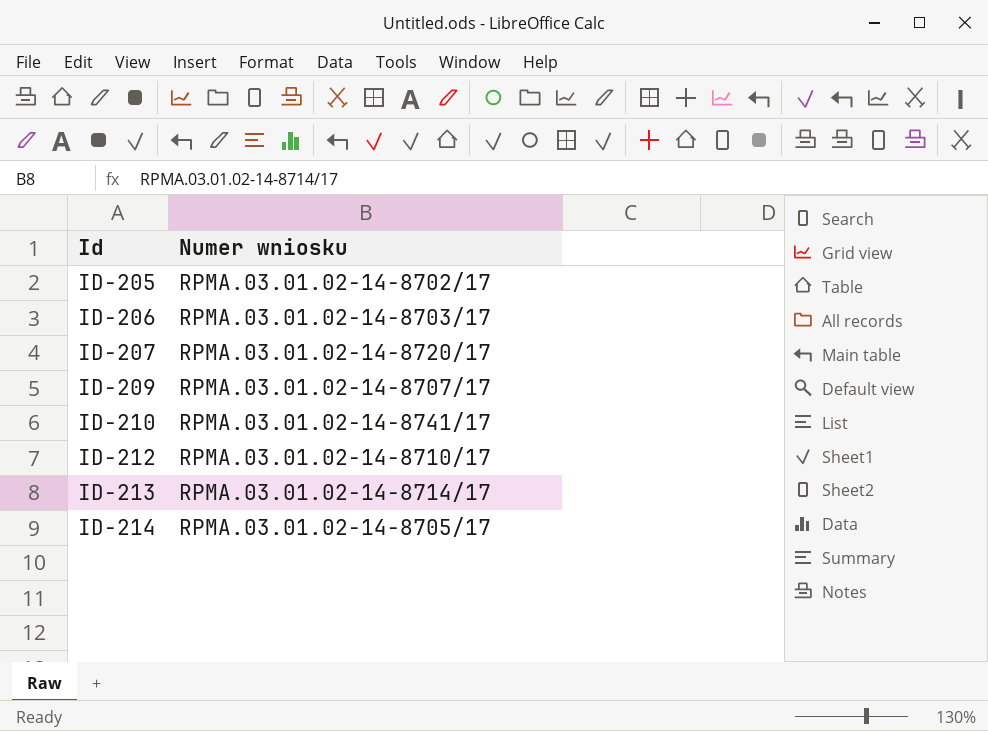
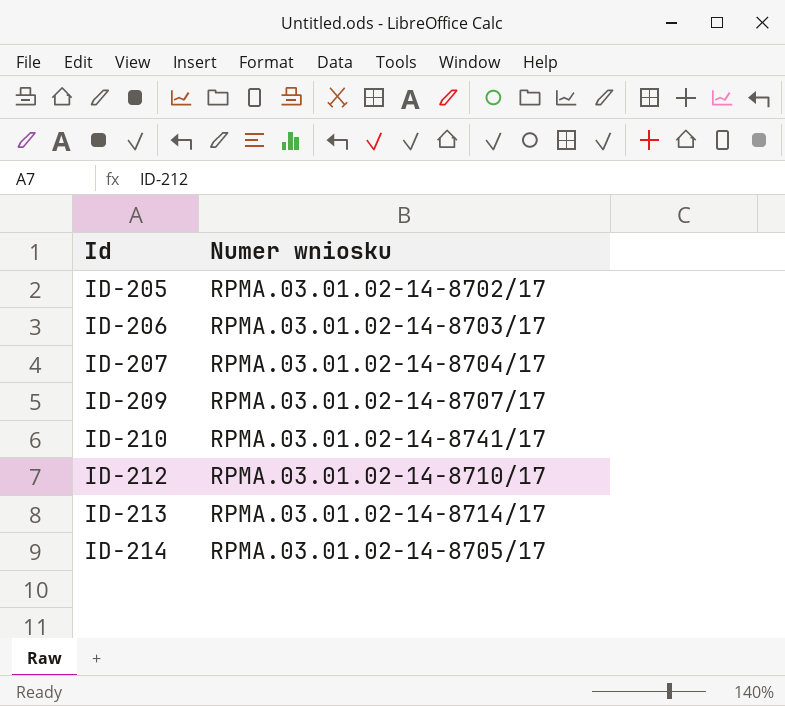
ID-207 | Numer wniosku: RPMA.03.01.02-14-8720/17 -> RPMA.03.01.02-14-8704/17

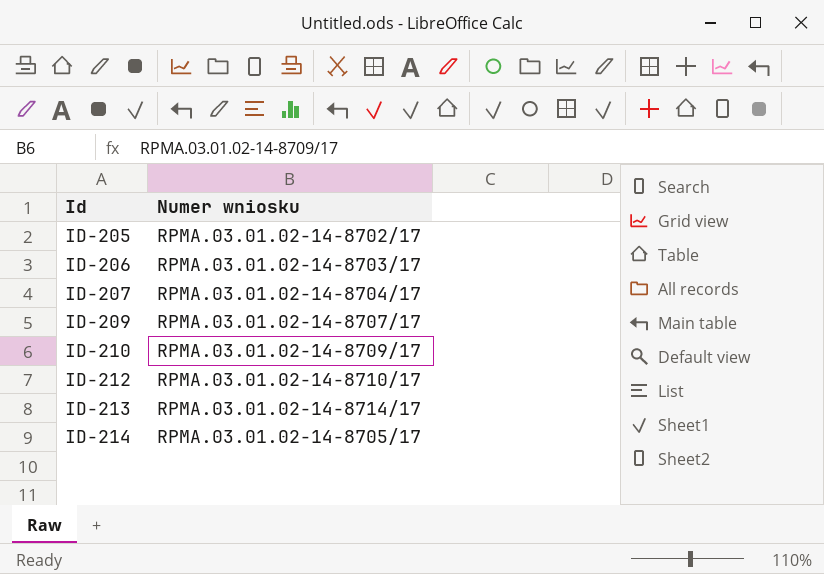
ID-210 | Numer wniosku: RPMA.03.01.02-14-8741/17 -> RPMA.03.01.02-14-8709/17

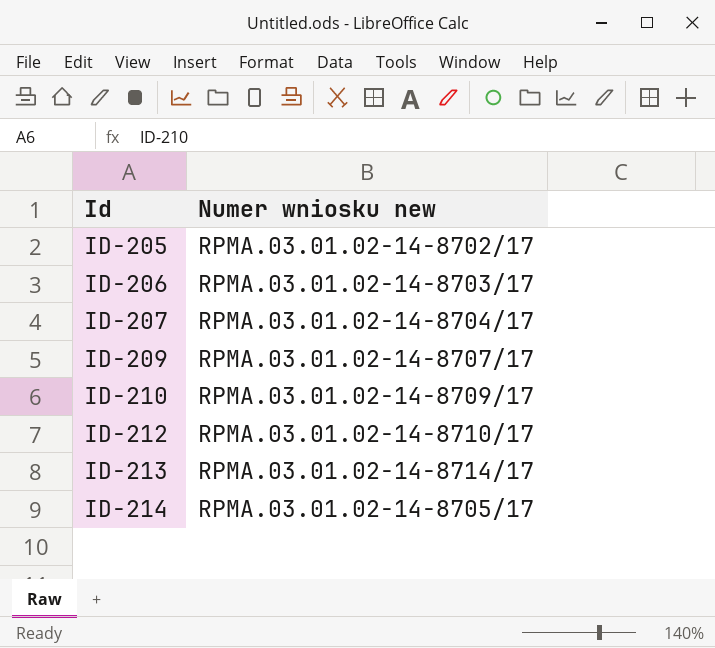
column name: Numer wniosku -> Numer wniosku new

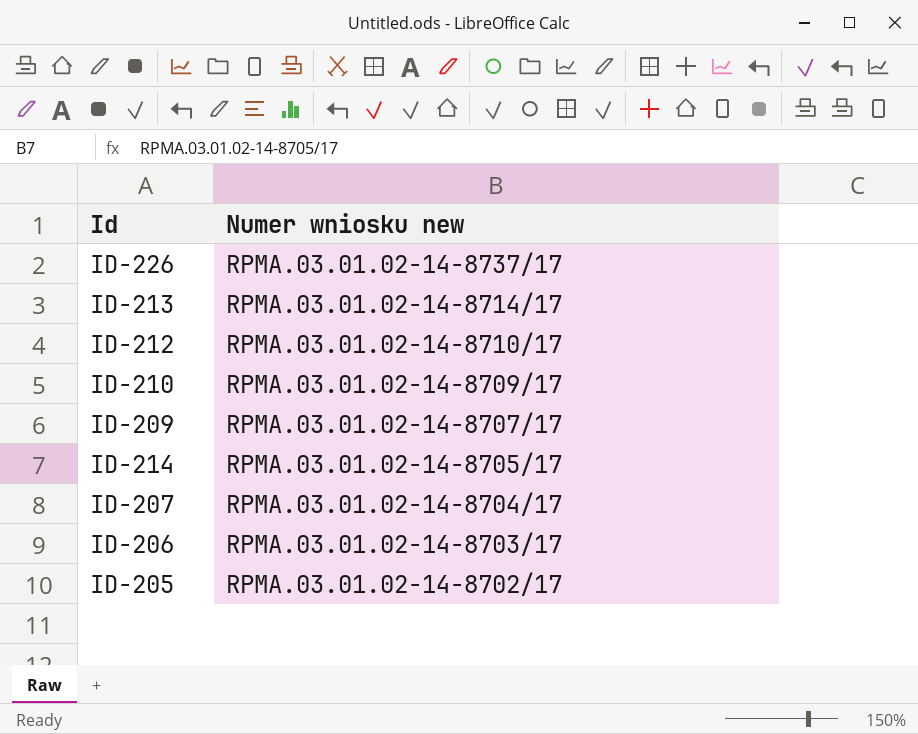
row order: Id ascending -> Numer wniosku new descending
row ID-226: none -> RPMA.03.01.02-14-8737/17

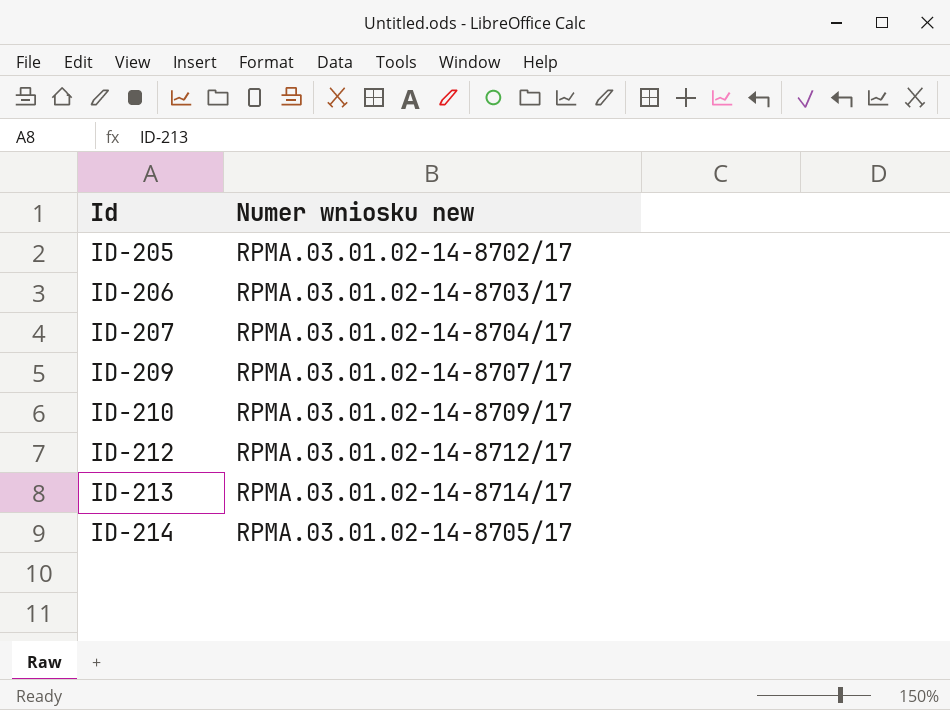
row order: Numer wniosku new descending -> Id ascending
row ID-226: RPMA.03.01.02-14-8737/17 -> none
ID-212 | Numer wniosku new: RPMA.03.01.02-14-8710/17 -> RPMA.03.01.02-14-8712/17

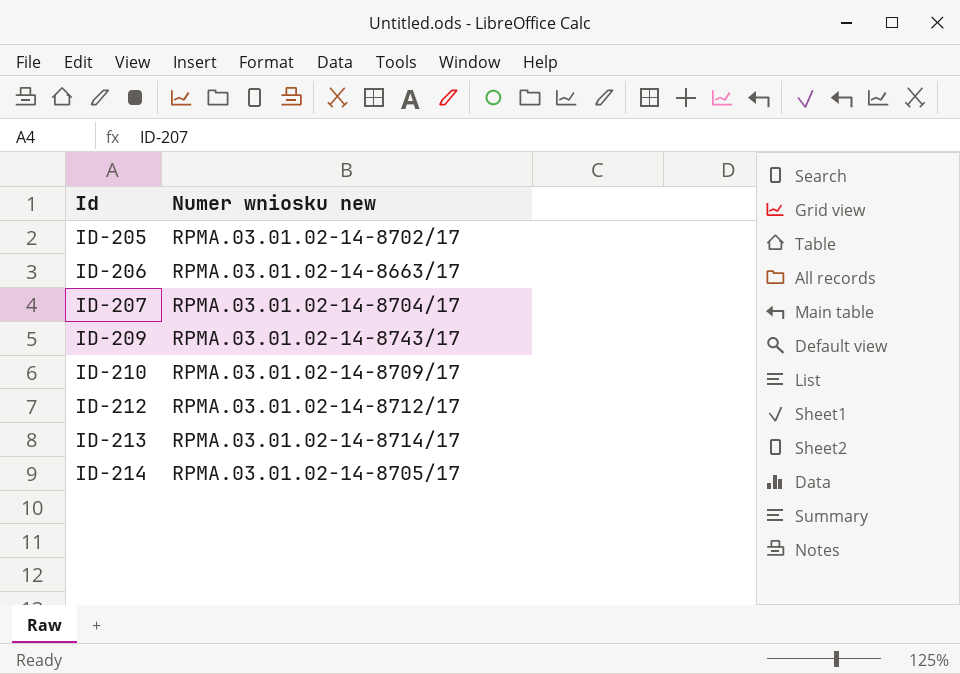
ID-206 | Numer wniosku new: RPMA.03.01.02-14-8703/17 -> RPMA.03.01.02-14-8663/17
ID-209 | Numer wniosku new: RPMA.03.01.02-14-8707/17 -> RPMA.03.01.02-14-8743/17

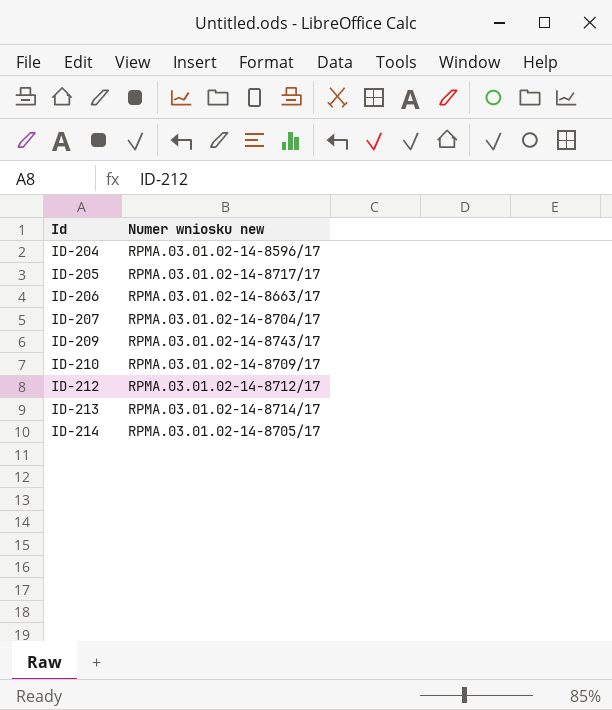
row ID-204: none -> RPMA.03.01.02-14-8596/17
ID-205 | Numer wniosku new: RPMA.03.01.02-14-8702/17 -> RPMA.03.01.02-14-8717/17

